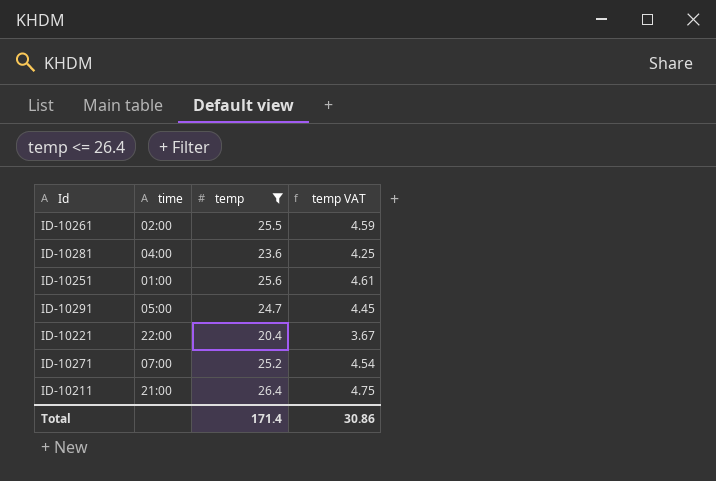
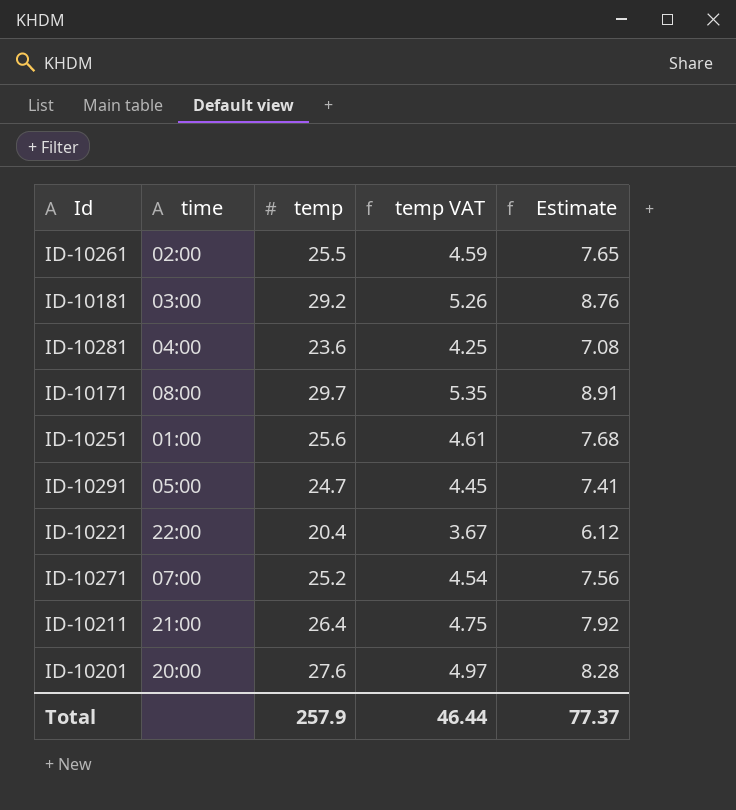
filter: temp <= 26.4 -> none
column Estimate | formula: none -> [temp] * 0.3
Total | temp: 171.4 -> 257.9
Total | temp VAT: 30.86 -> 46.44

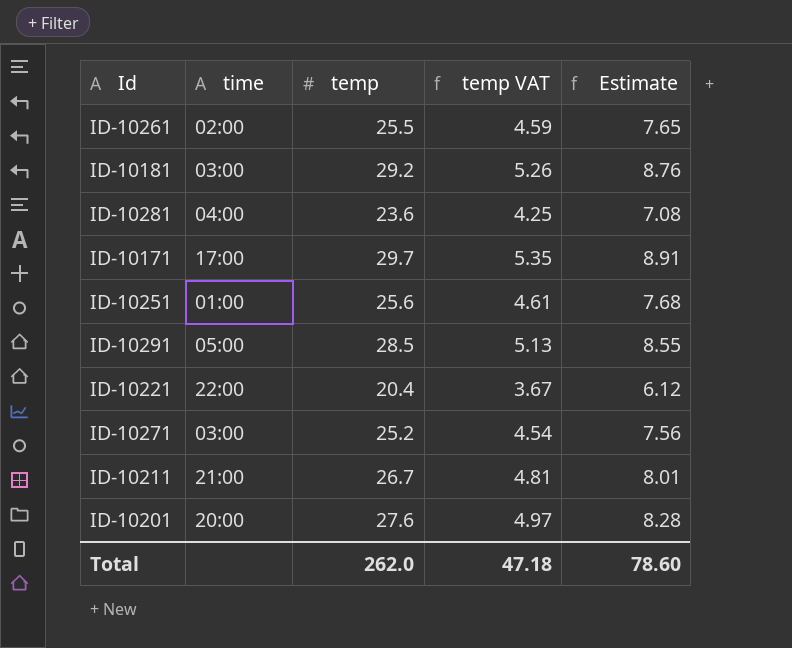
ID-10171 | time: 08:00 -> 17:00
ID-10291 | temp: 24.7 -> 28.5
ID-10291 | temp VAT: 4.45 -> 5.13
ID-10291 | Estimate: 7.41 -> 8.55
ID-10271 | time: 07:00 -> 03:00
ID-10211 | temp: 26.4 -> 26.7
ID-10211 | temp VAT: 4.75 -> 4.81
ID-10211 | Estimate: 7.92 -> 8.01
Total | temp: 257.9 -> 262.0
Total | temp VAT: 46.44 -> 47.18
Total | Estimate: 77.37 -> 78.60

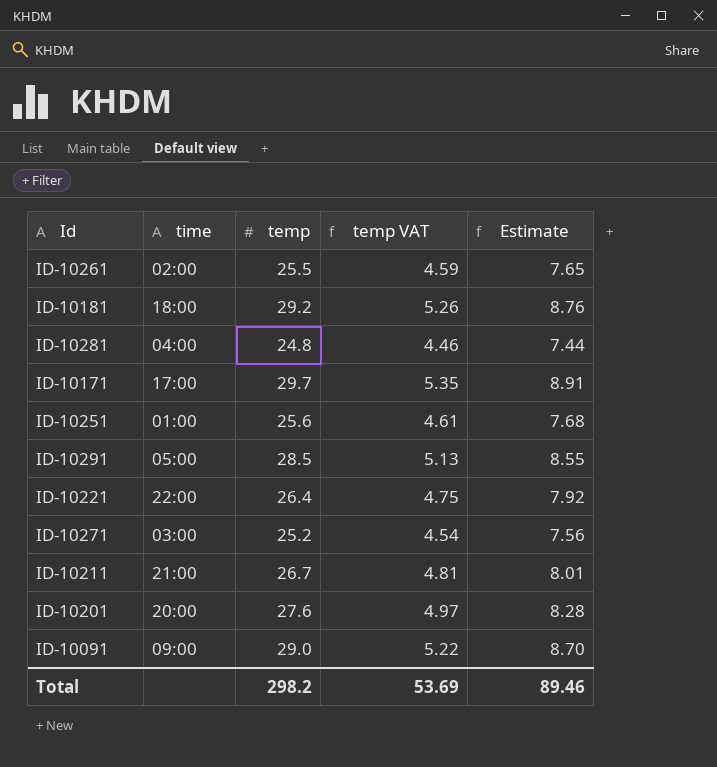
ID-10181 | time: 03:00 -> 18:00
ID-10281 | temp: 23.6 -> 24.8
ID-10281 | temp VAT: 4.25 -> 4.46
ID-10281 | Estimate: 7.08 -> 7.44
ID-10221 | temp: 20.4 -> 26.4
ID-10221 | temp VAT: 3.67 -> 4.75
ID-10221 | Estimate: 6.12 -> 7.92
row ID-10091: none -> 09:00 | 29.0 | 5.22 | 8.70
Total | temp: 262.0 -> 298.2
Total | temp VAT: 47.18 -> 53.69
Total | Estimate: 78.60 -> 89.46

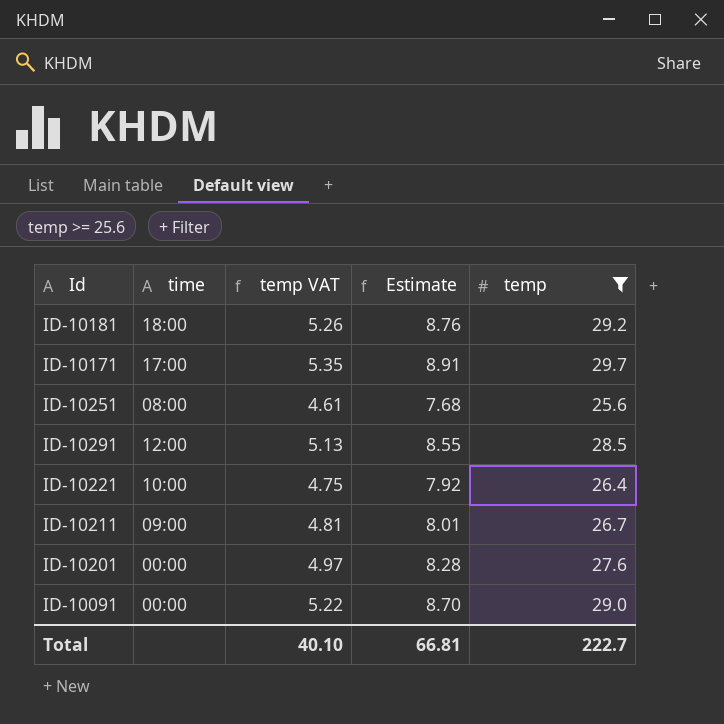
filter: none -> temp >= 25.6
column temp | position: 3 -> 5
ID-10251 | time: 01:00 -> 08:00
ID-10291 | time: 05:00 -> 12:00
ID-10221 | time: 22:00 -> 10:00
ID-10211 | time: 21:00 -> 09:00
ID-10201 | time: 20:00 -> 00:00
ID-10091 | time: 09:00 -> 00:00
Total | temp VAT: 53.69 -> 40.10
Total | Estimate: 89.46 -> 66.81
Total | temp: 298.2 -> 222.7

